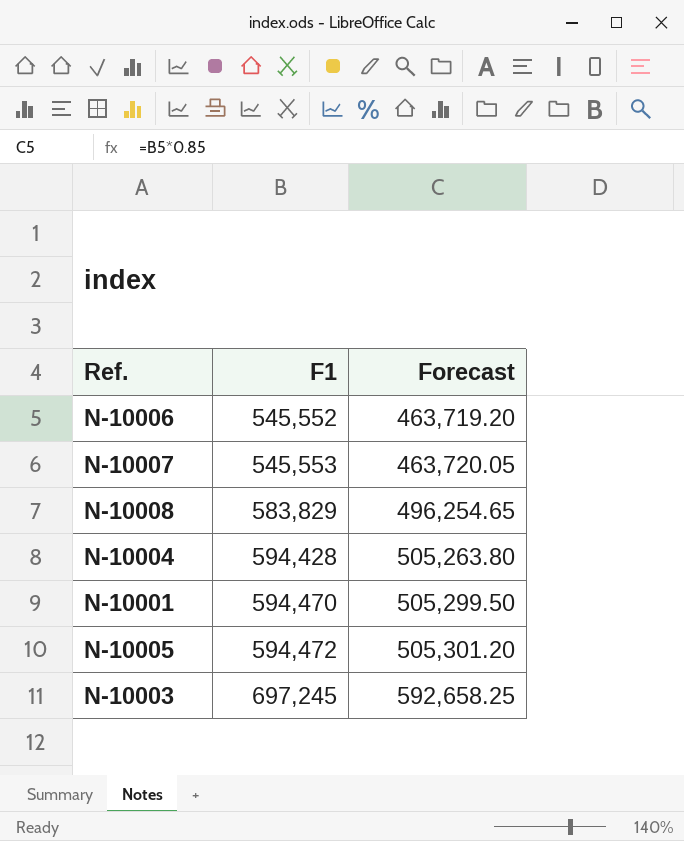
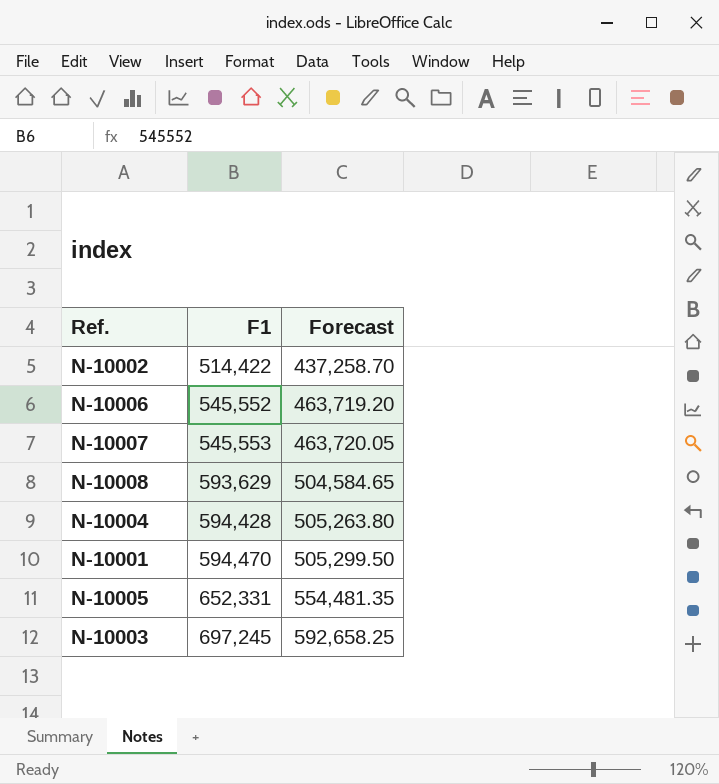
row N-10002: none -> 514,422 | 437,258.70
N-10008 | F1: 583,829 -> 593,629
N-10008 | Forecast: 496,254.65 -> 504,584.65
N-10005 | F1: 594,472 -> 652,331
N-10005 | Forecast: 505,301.20 -> 554,481.35

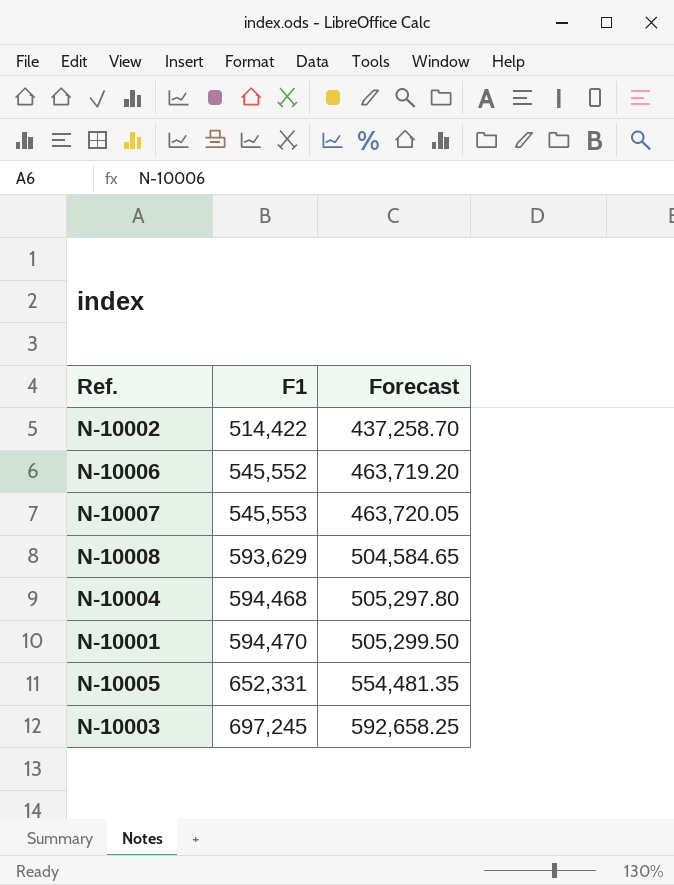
N-10004 | F1: 594,428 -> 594,468
N-10004 | Forecast: 505,263.80 -> 505,297.80

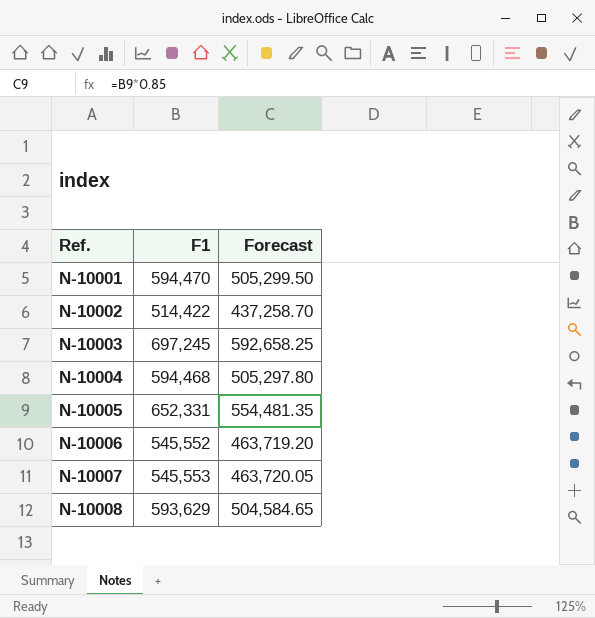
row order: F1 ascending -> Ref. ascending

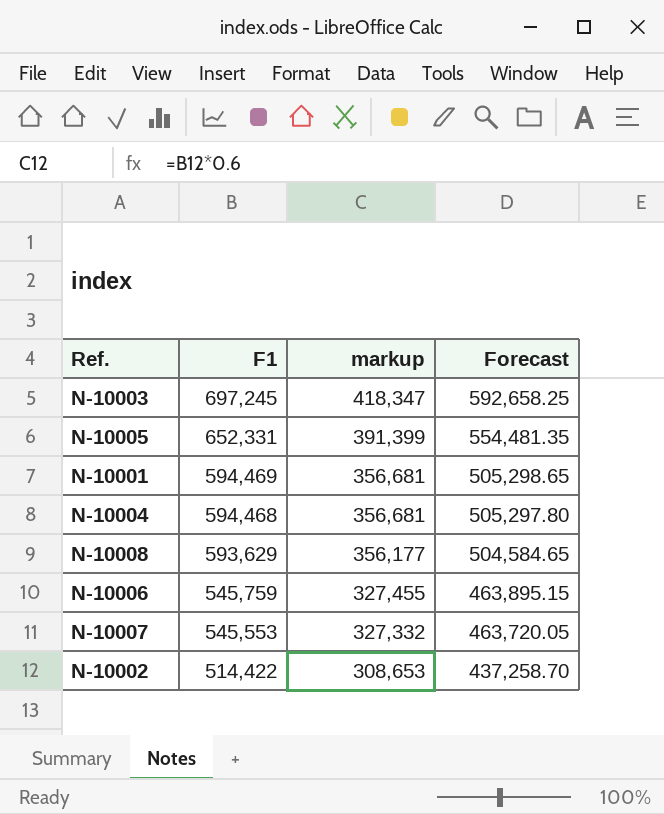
row order: Ref. ascending -> F1 descending
column markup | formula: none -> [F1] * 0.6
N-10001 | F1: 594,470 -> 594,469
N-10001 | Forecast: 505,299.50 -> 505,298.65
N-10006 | F1: 545,552 -> 545,759
N-10006 | Forecast: 463,719.20 -> 463,895.15

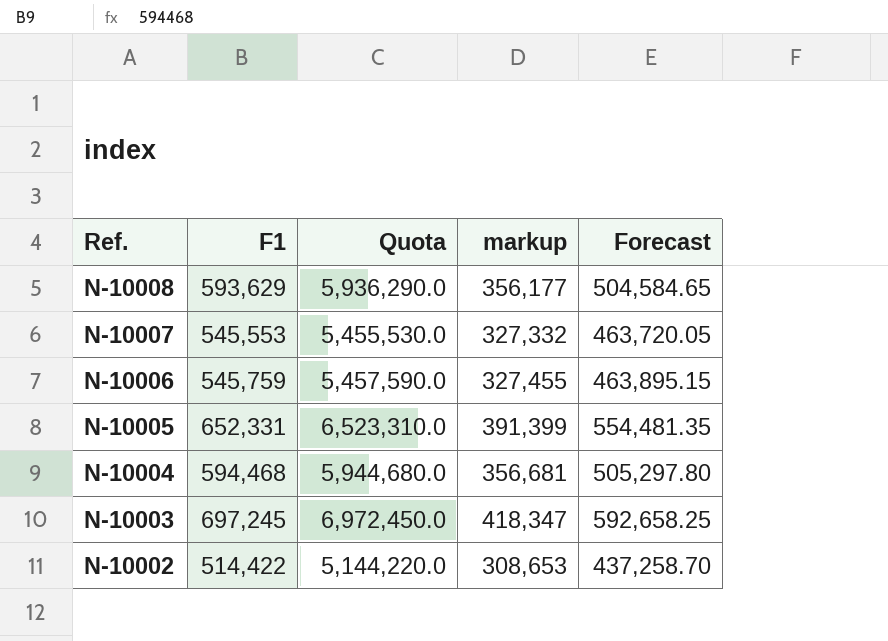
row order: F1 descending -> Ref. descending
column Quota | formula: none -> [F1] * 10
row N-10001: 594,469 | 356,681 | 505,298.65 -> none

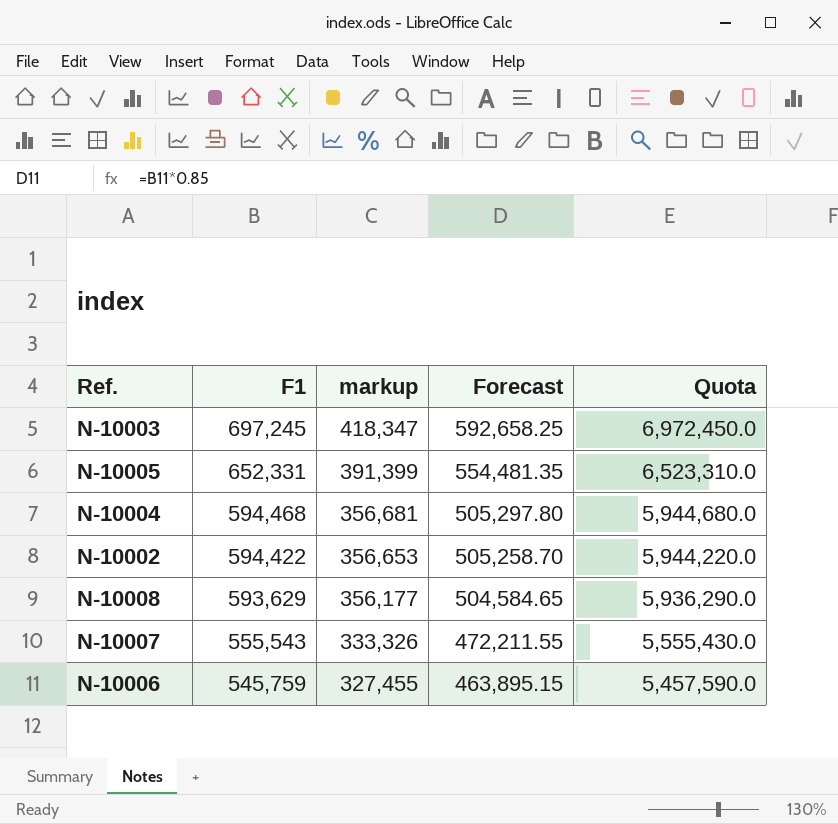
row order: Ref. descending -> F1 descending
column Quota | position: 3 -> 5
N-10002 | F1: 514,422 -> 594,422
N-10002 | markup: 308,653 -> 356,653
N-10002 | Forecast: 437,258.70 -> 505,258.70
N-10002 | Quota: 5,144,220.0 -> 5,944,220.0
N-10007 | F1: 545,553 -> 555,543
N-10007 | markup: 327,332 -> 333,326
N-10007 | Forecast: 463,720.05 -> 472,211.55
N-10007 | Quota: 5,455,530.0 -> 5,555,430.0

